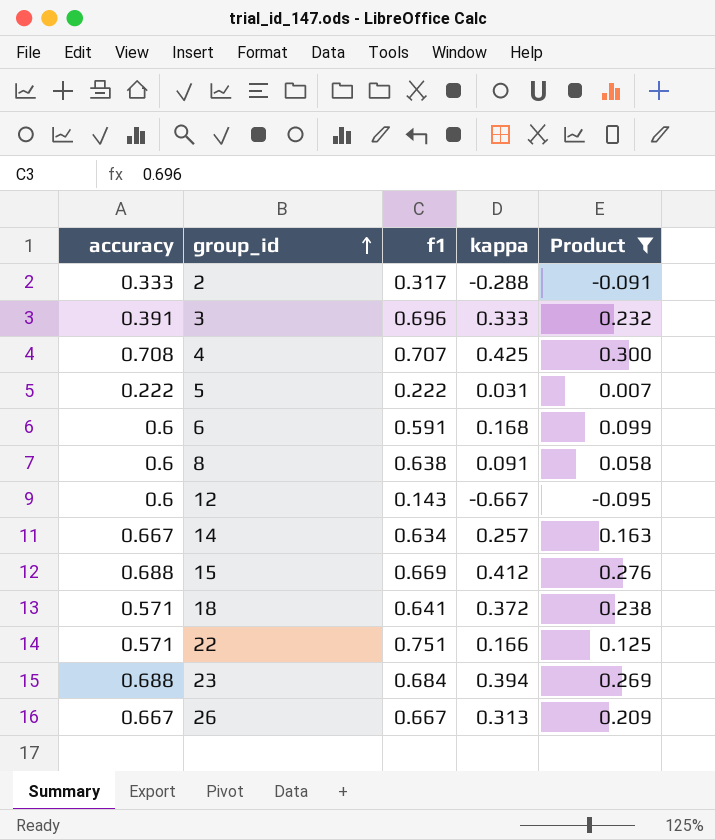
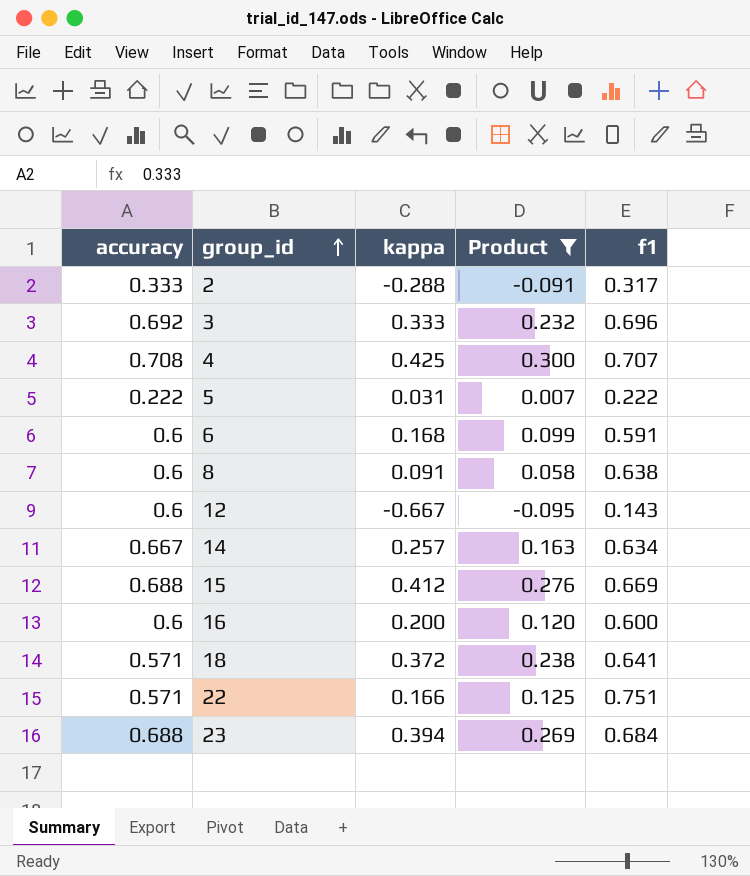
column f1 | position: 3 -> 5
row 26: 0.667 | 0.667 | 0.313 | 0.209 -> none
3 | accuracy: 0.391 -> 0.692
row 16: none -> 0.6 | 0.200 | 0.120 | 0.600

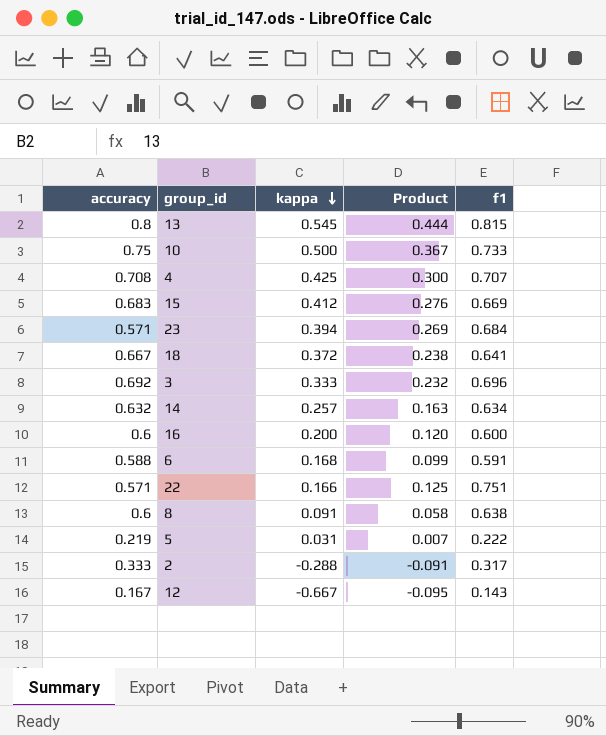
filter: Product <= 0.300 -> none
row order: group_id ascending -> kappa descending
15 | accuracy: 0.688 -> 0.683
23 | accuracy: 0.688 -> 0.571
18 | accuracy: 0.571 -> 0.667
14 | accuracy: 0.667 -> 0.632
6 | accuracy: 0.6 -> 0.588
5 | accuracy: 0.222 -> 0.219
12 | accuracy: 0.6 -> 0.167

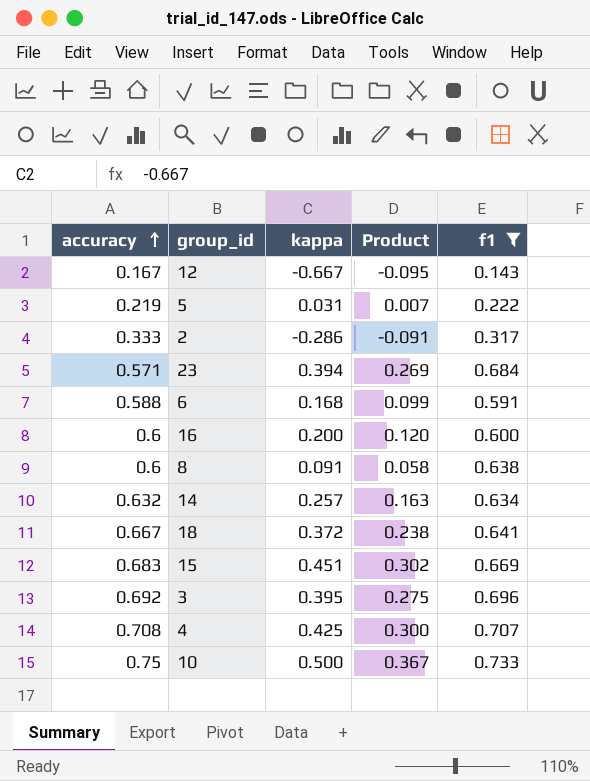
filter: none -> f1 <= 0.733
row order: kappa descending -> accuracy ascending
2 | kappa: -0.288 -> -0.286
15 | kappa: 0.412 -> 0.451
15 | Product: 0.276 -> 0.302
3 | kappa: 0.333 -> 0.395
3 | Product: 0.232 -> 0.275

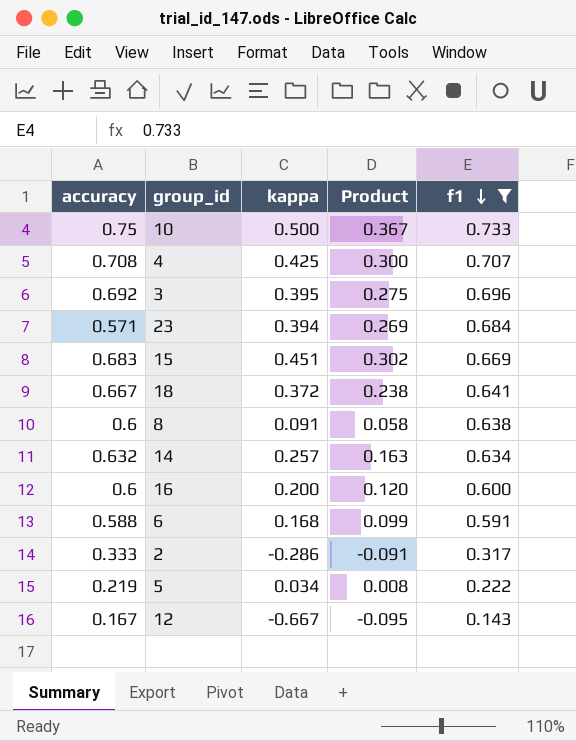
row order: accuracy ascending -> f1 descending
5 | kappa: 0.031 -> 0.034
5 | Product: 0.007 -> 0.008

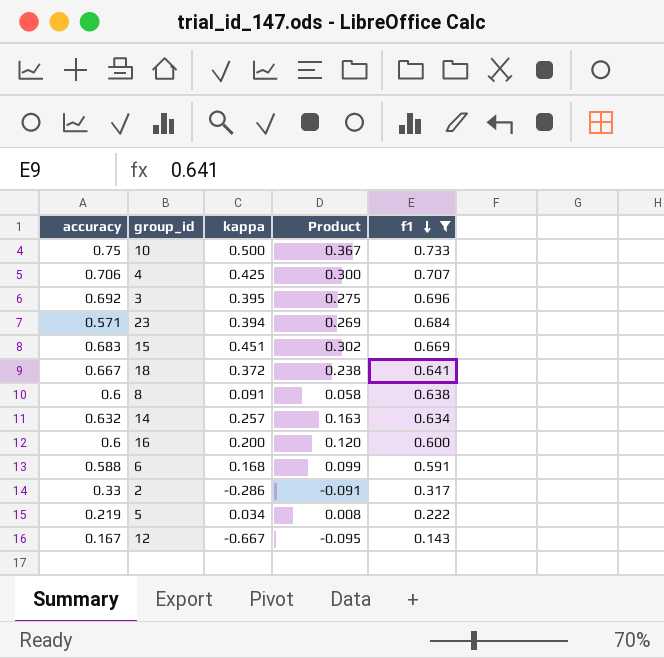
4 | accuracy: 0.708 -> 0.706
2 | accuracy: 0.333 -> 0.33

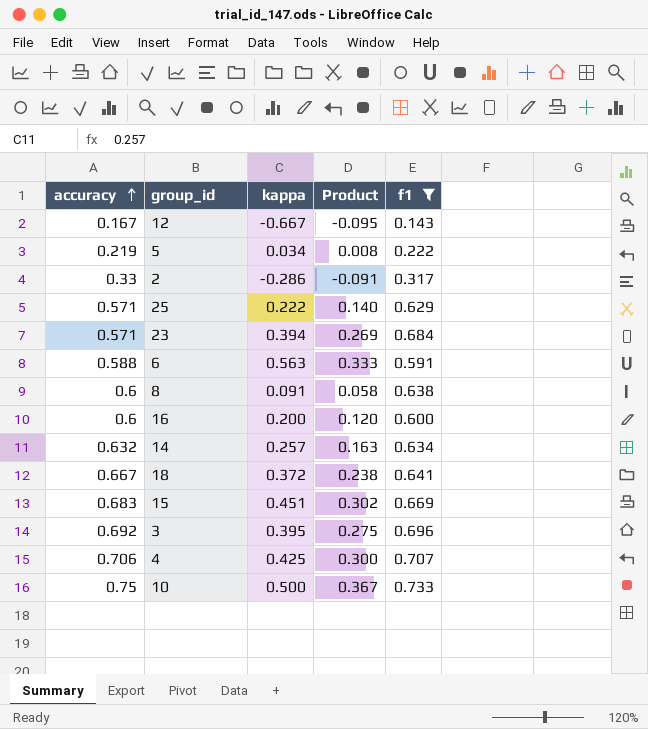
row order: f1 descending -> accuracy ascending
row 25: none -> 0.571 | 0.222 | 0.140 | 0.629
6 | kappa: 0.168 -> 0.563
6 | Product: 0.099 -> 0.333

